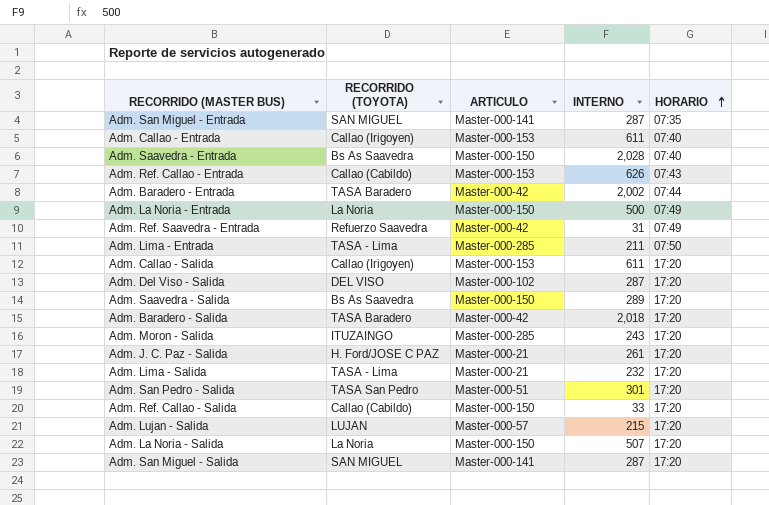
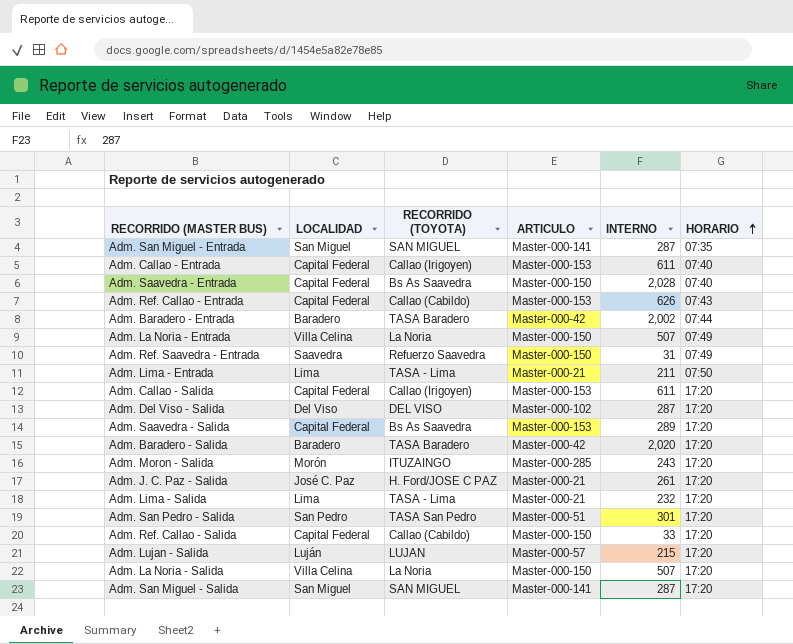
column LOCALIDAD | position: none -> 2
Adm. La Noria - Entrada | INTERNO: 500 -> 507
Adm. Ref. Saavedra - Entrada | ARTICULO: Master-000-42 -> Master-000-150
Adm. Lima - Entrada | ARTICULO: Master-000-285 -> Master-000-21
Adm. Saavedra - Salida | ARTICULO: Master-000-150 -> Master-000-153
Adm. Baradero - Salida | INTERNO: 2,018 -> 2,020

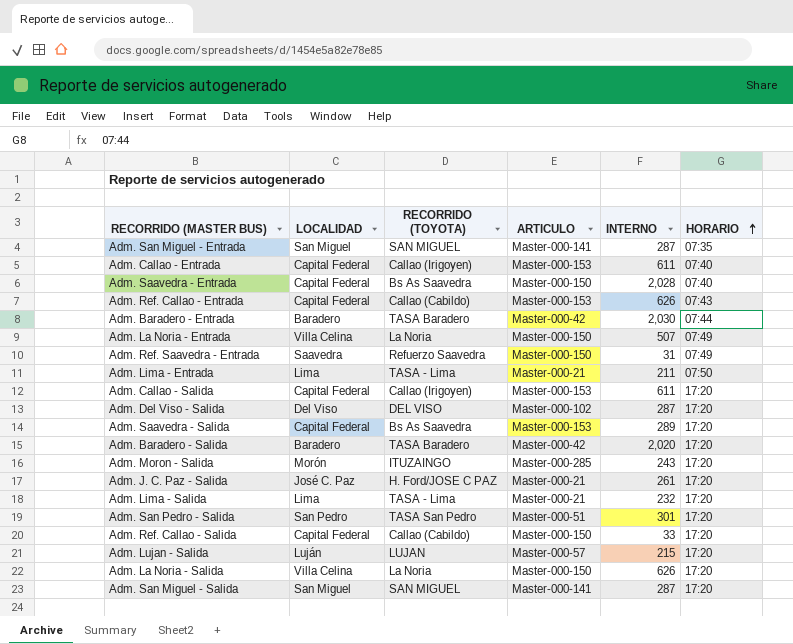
Adm. Baradero - Entrada | INTERNO: 2,002 -> 2,030
Adm. La Noria - Salida | INTERNO: 507 -> 626

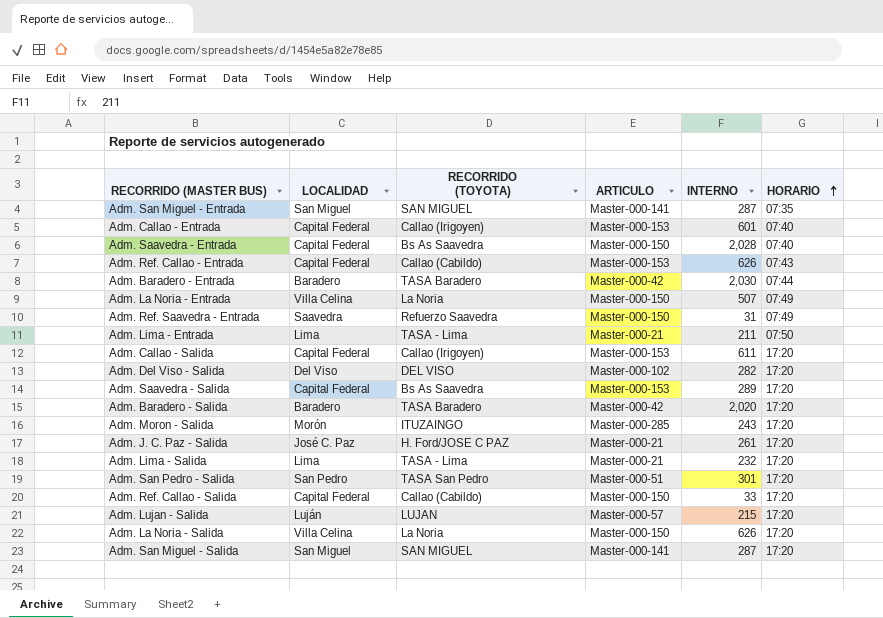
Adm. Callao - Entrada | INTERNO: 611 -> 601
Adm. Del Viso - Salida | INTERNO: 287 -> 282

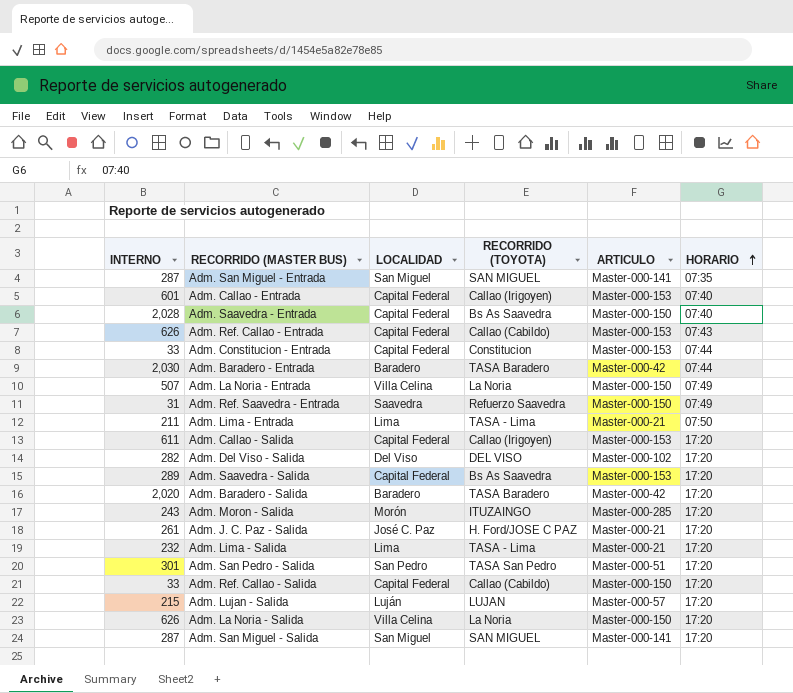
column INTERNO | position: 5 -> 1
row Adm. Constitucion - Entrada: none -> 33 | Capital Federal | Constitucion | Master-000-153 | 07:44

